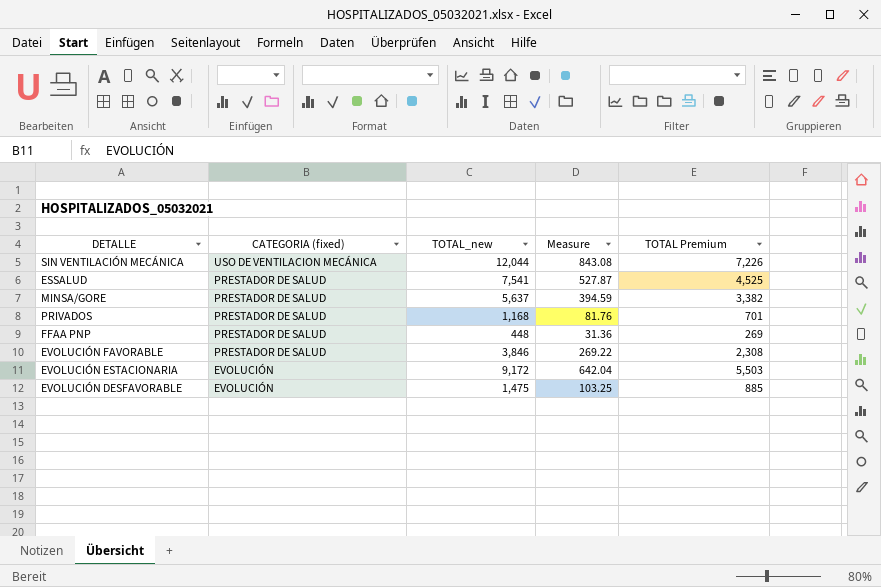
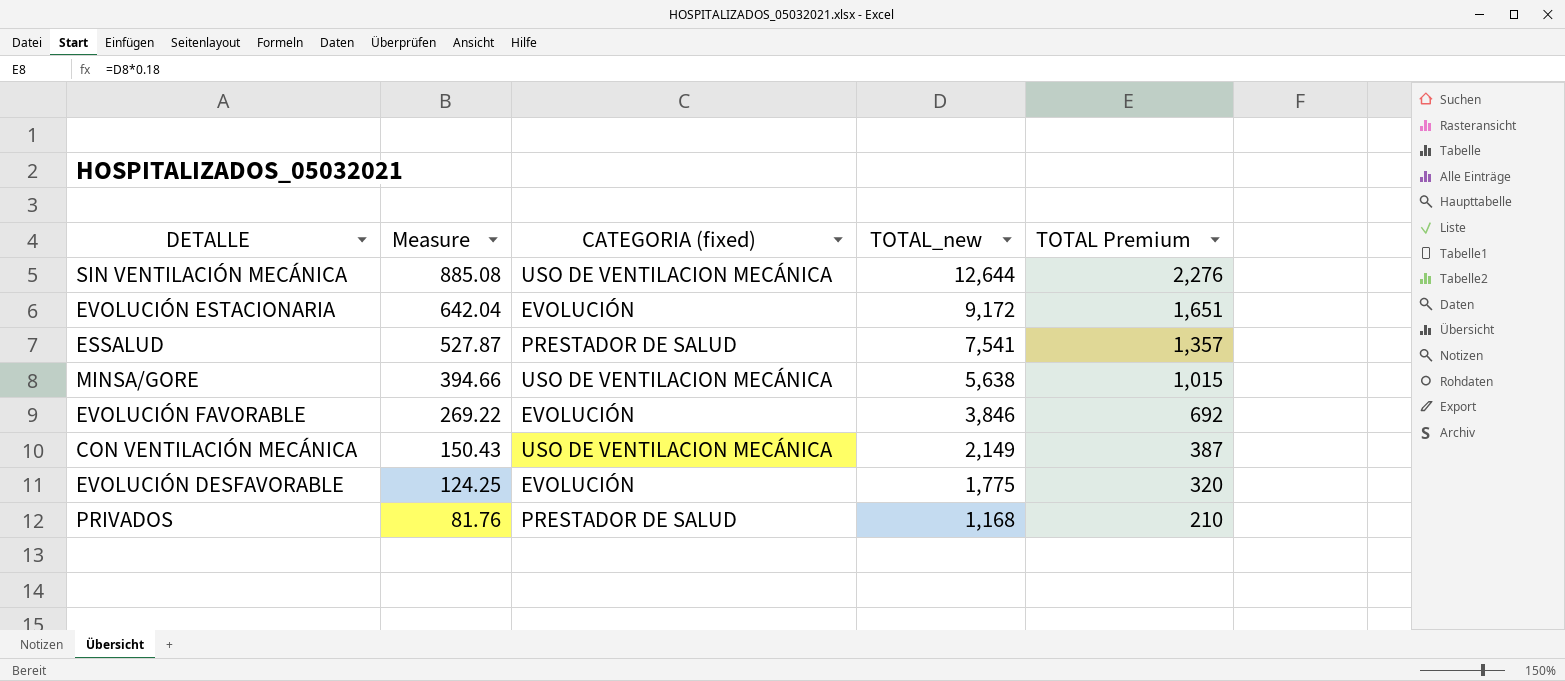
row order: CATEGORIA (fixed) descending -> Measure descending
column Measure | position: 4 -> 2
column TOTAL Premium | formula: [TOTAL_new] * 0.6 -> [TOTAL_new] * 0.18
row FFAA PNP: PRESTADOR DE SALUD | 448 | 31.36 | 269 -> none
SIN VENTILACIÓN MECÁNICA | Measure: 843.08 -> 885.08
SIN VENTILACIÓN MECÁNICA | TOTAL_new: 12,044 -> 12,644
MINSA/GORE | Measure: 394.59 -> 394.66
MINSA/GORE | CATEGORIA (fixed): PRESTADOR DE SALUD -> USO DE VENTILACION MECÁNICA
MINSA/GORE | TOTAL_new: 5,637 -> 5,638
EVOLUCIÓN FAVORABLE | CATEGORIA (fixed): PRESTADOR DE SALUD -> EVOLUCIÓN
row CON VENTILACIÓN MECÁNICA: none -> 150.43 | USO DE VENTILACION MECÁNICA | 2,149 | 387
EVOLUCIÓN DESFAVORABLE | Measure: 103.25 -> 124.25
EVOLUCIÓN DESFAVORABLE | TOTAL_new: 1,475 -> 1,775

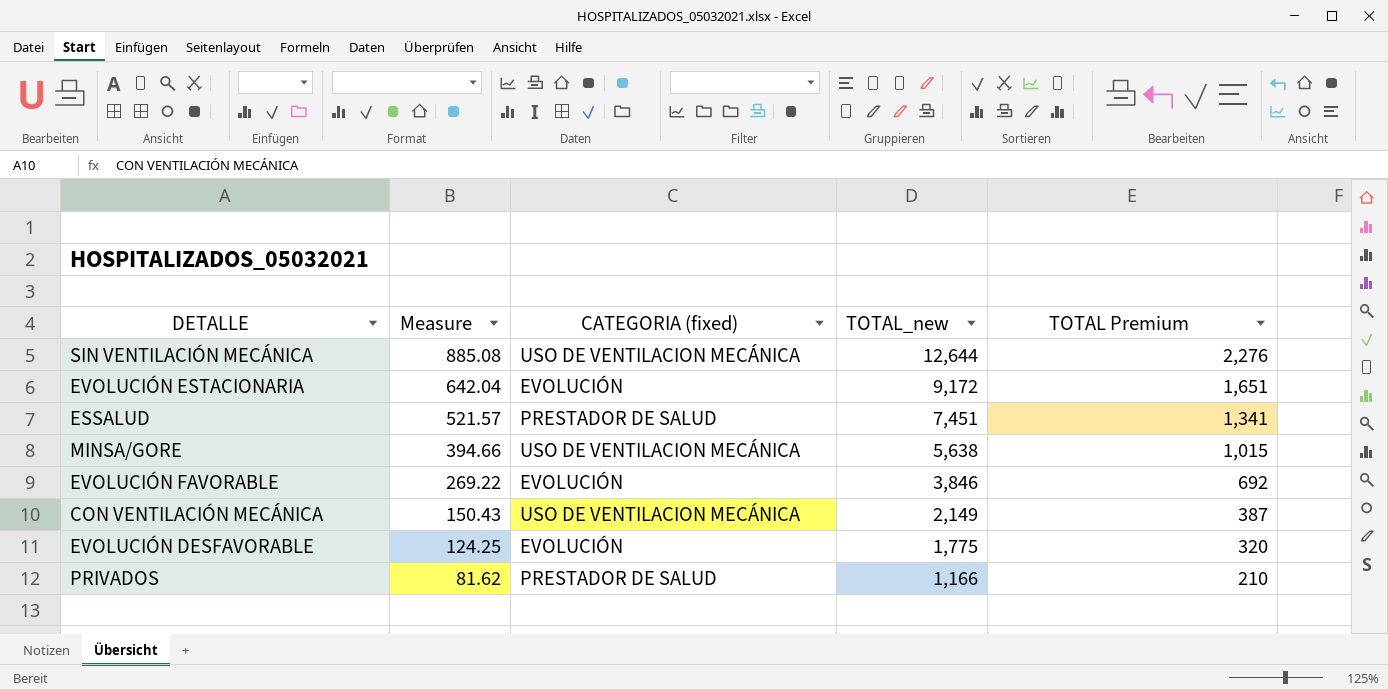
ESSALUD | Measure: 527.87 -> 521.57
ESSALUD | TOTAL_new: 7,541 -> 7,451
ESSALUD | TOTAL Premium: 1,357 -> 1,341
PRIVADOS | Measure: 81.76 -> 81.62
PRIVADOS | TOTAL_new: 1,168 -> 1,166

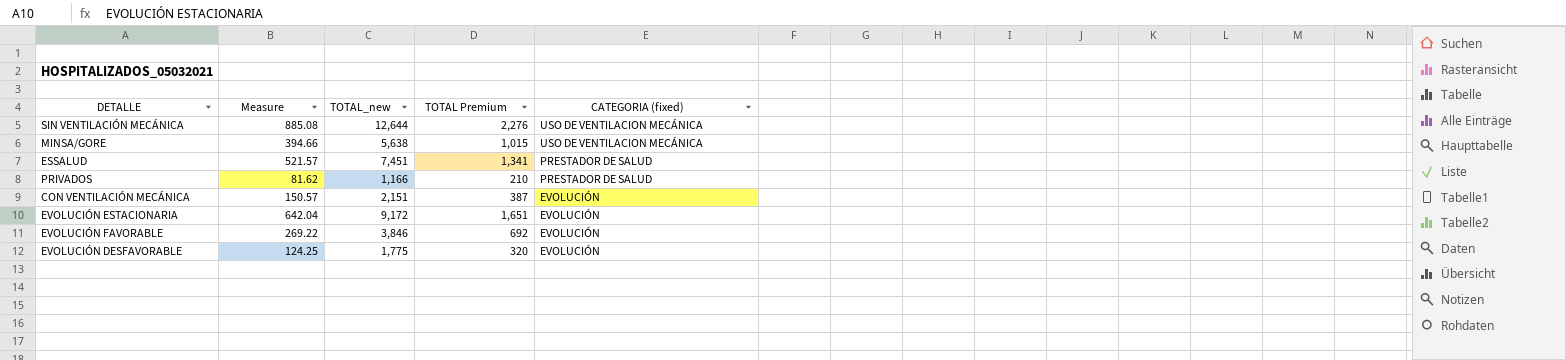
row order: Measure descending -> CATEGORIA (fixed) descending
column CATEGORIA (fixed) | position: 3 -> 5
CON VENTILACIÓN MECÁNICA | Measure: 150.43 -> 150.57
CON VENTILACIÓN MECÁNICA | TOTAL_new: 2,149 -> 2,151
CON VENTILACIÓN MECÁNICA | CATEGORIA (fixed): USO DE VENTILACION MECÁNICA -> EVOLUCIÓN

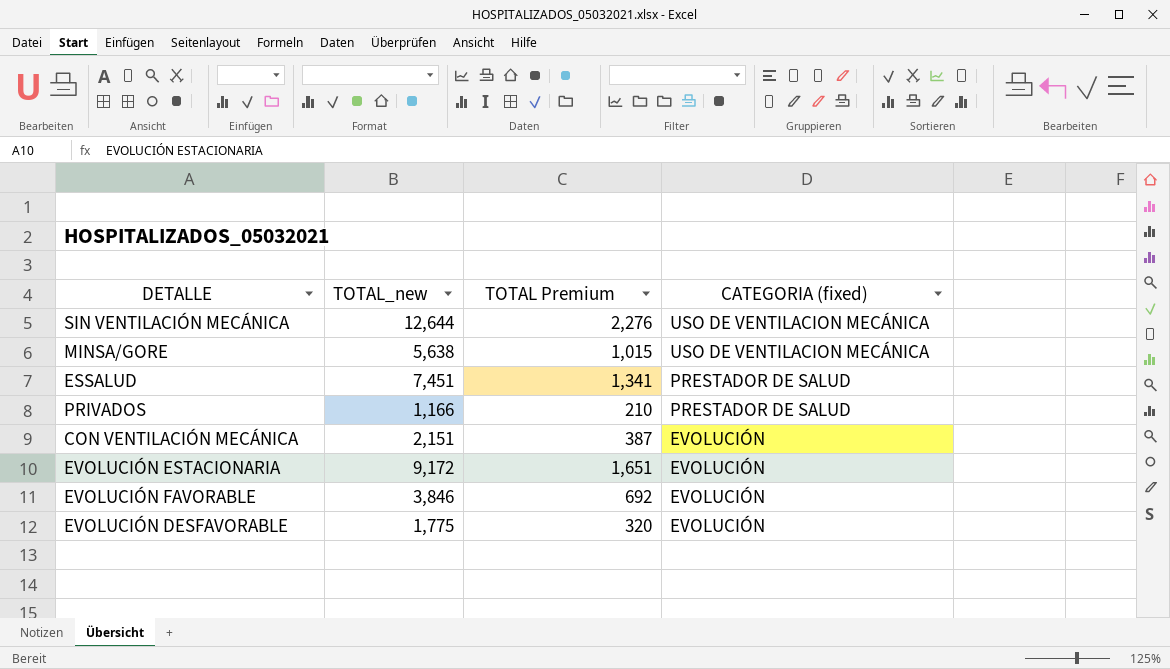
column Measure | formula: [TOTAL_new] * 0.07 -> none

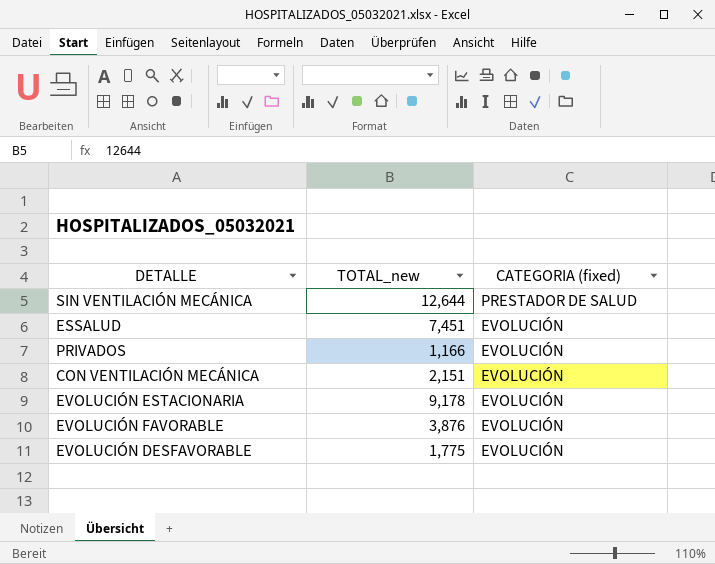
column TOTAL Premium | formula: [TOTAL_new] * 0.18 -> none
row MINSA/GORE: 5,638 | 1,015 | USO DE VENTILACION MECÁNICA -> none
SIN VENTILACIÓN MECÁNICA | CATEGORIA (fixed): USO DE VENTILACION MECÁNICA -> PRESTADOR DE SALUD
ESSALUD | CATEGORIA (fixed): PRESTADOR DE SALUD -> EVOLUCIÓN
PRIVADOS | CATEGORIA (fixed): PRESTADOR DE SALUD -> EVOLUCIÓN
EVOLUCIÓN ESTACIONARIA | TOTAL_new: 9,172 -> 9,178
EVOLUCIÓN FAVORABLE | TOTAL_new: 3,846 -> 3,876

